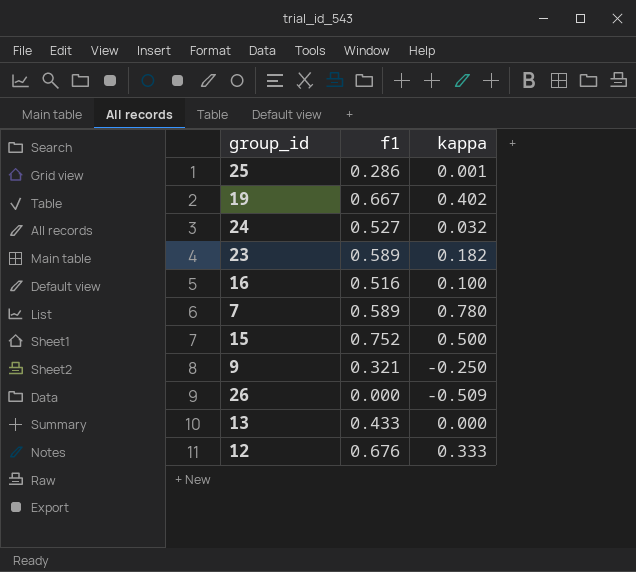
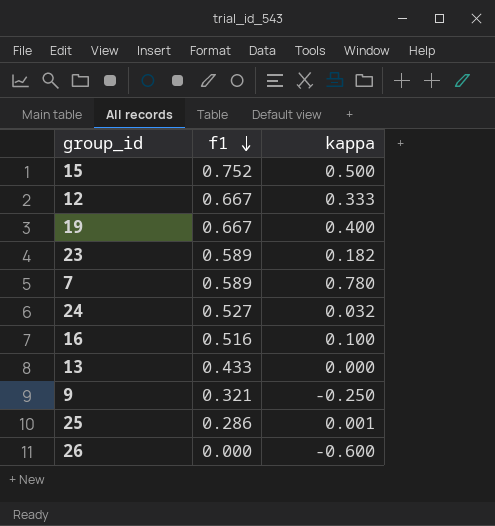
row order: none -> f1 descending
12 | f1: 0.676 -> 0.667
19 | kappa: 0.402 -> 0.400
26 | kappa: -0.509 -> -0.600

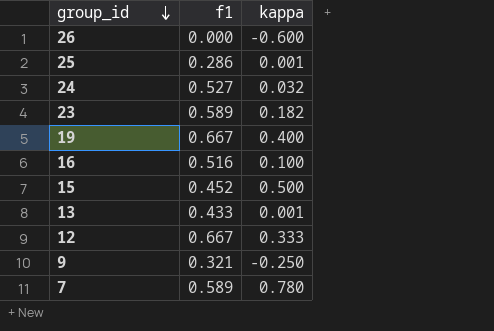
row order: f1 descending -> group_id descending
15 | f1: 0.752 -> 0.452
13 | kappa: 0.000 -> 0.001

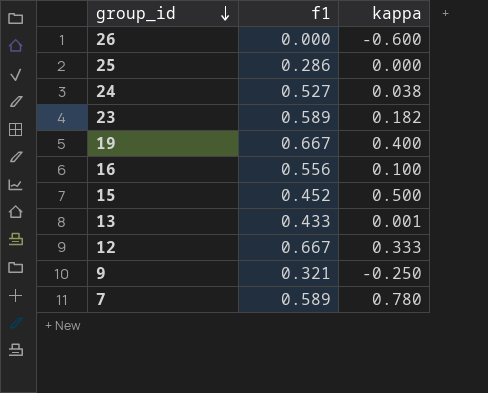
25 | kappa: 0.001 -> 0.000
24 | kappa: 0.032 -> 0.038
16 | f1: 0.516 -> 0.556

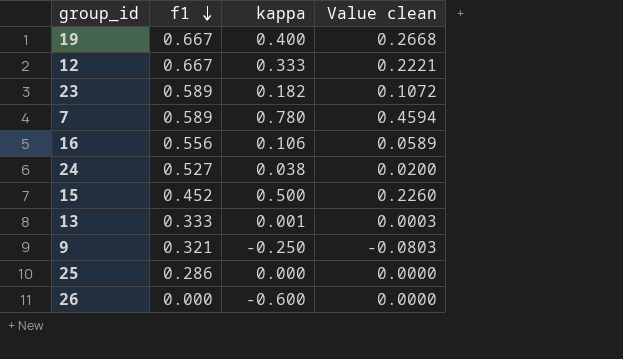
row order: group_id descending -> f1 descending
column Value clean | formula: none -> [f1] * [kappa]
16 | kappa: 0.100 -> 0.106
13 | f1: 0.433 -> 0.333

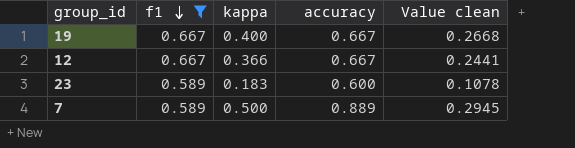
filter: none -> f1 >= 0.589
column accuracy | position: none -> 4
12 | kappa: 0.333 -> 0.366
12 | Value clean: 0.2221 -> 0.2441
23 | kappa: 0.182 -> 0.183
23 | Value clean: 0.1072 -> 0.1078
7 | kappa: 0.780 -> 0.500
7 | Value clean: 0.4594 -> 0.2945

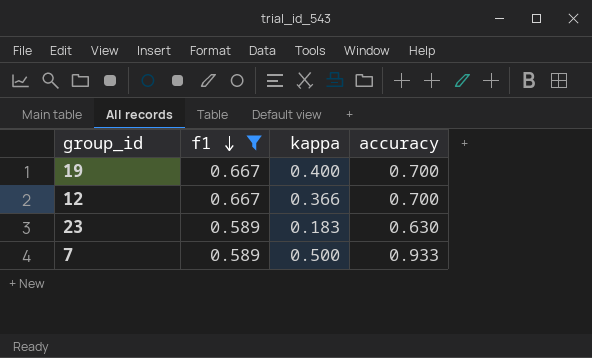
column Value clean | formula: [f1] * [kappa] -> none
19 | accuracy: 0.667 -> 0.700
12 | accuracy: 0.667 -> 0.700
23 | accuracy: 0.600 -> 0.630
7 | accuracy: 0.889 -> 0.933

